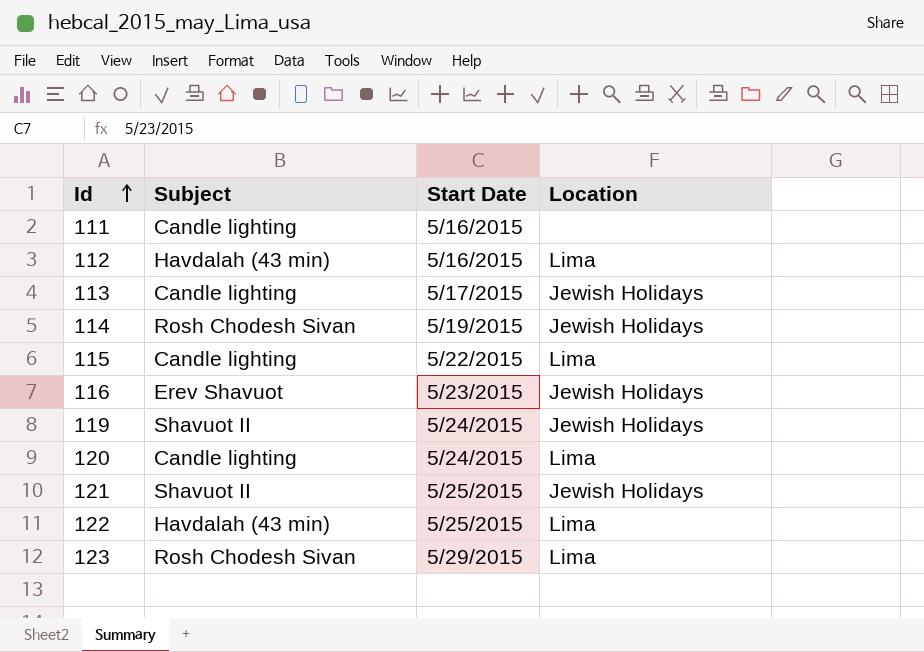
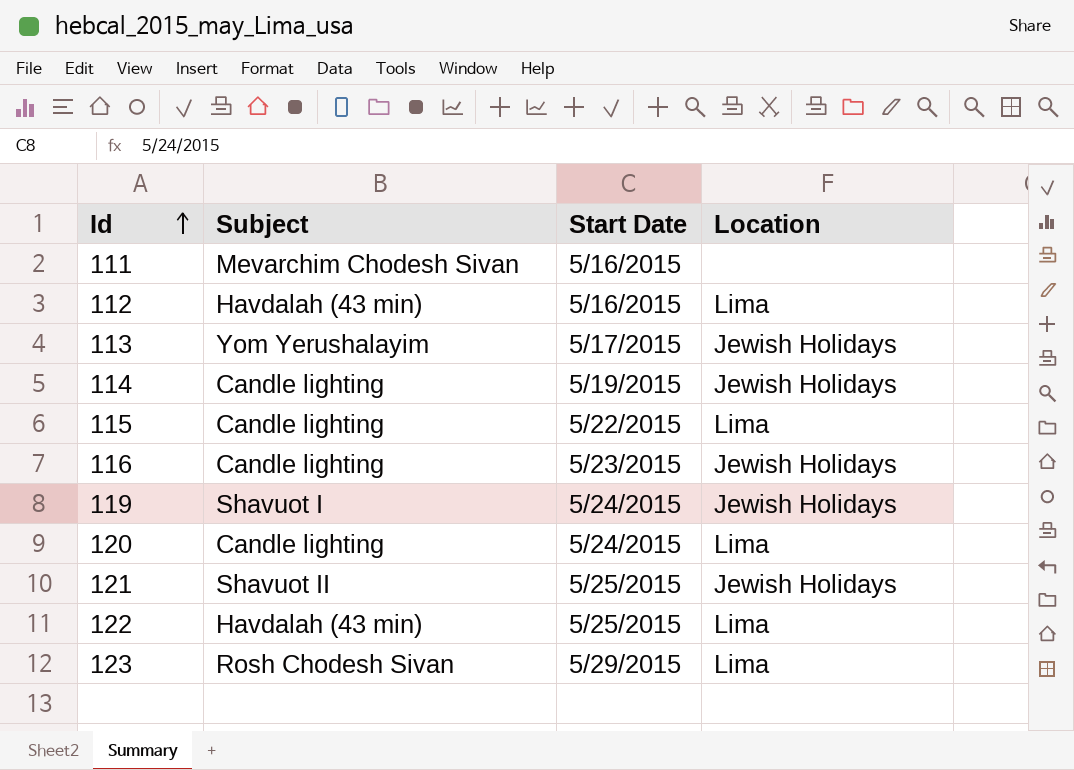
111 | Subject: Candle lighting -> Mevarchim Chodesh Sivan
113 | Subject: Candle lighting -> Yom Yerushalayim
114 | Subject: Rosh Chodesh Sivan -> Candle lighting
116 | Subject: Erev Shavuot -> Candle lighting
119 | Subject: Shavuot II -> Shavuot I

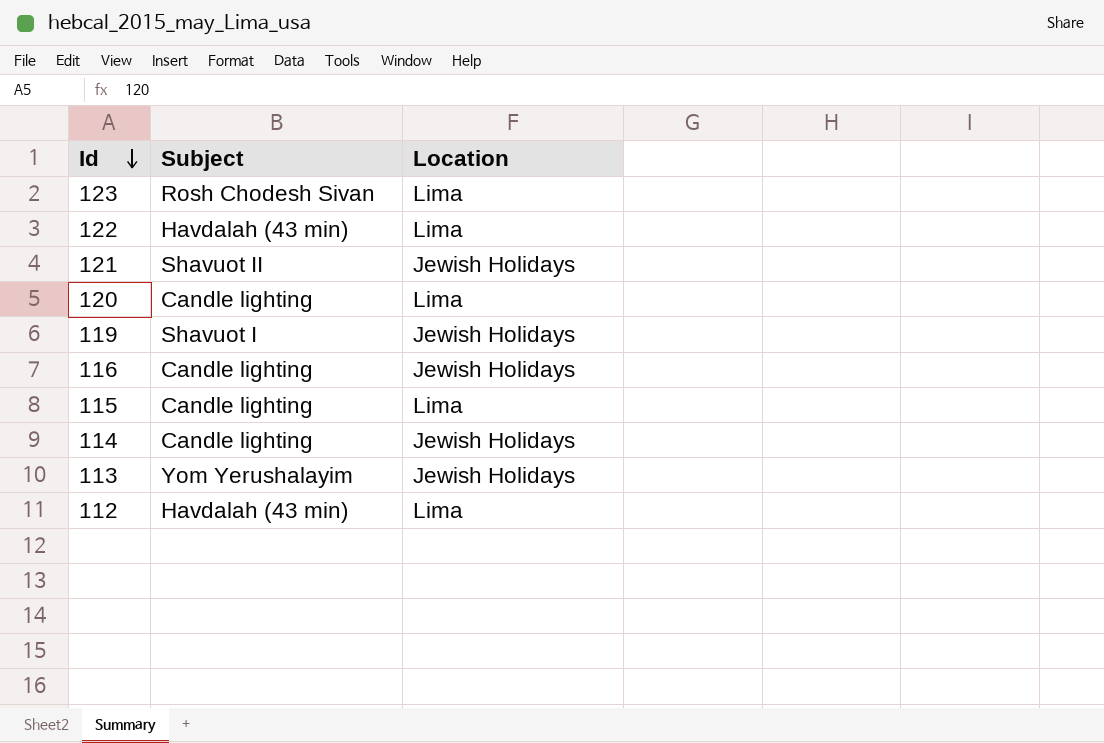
row order: Id ascending -> Id descending
column Start Date | position: 3 -> none
row 111: Mevarchim Chodesh Sivan | 5/16/2015 | none -> none

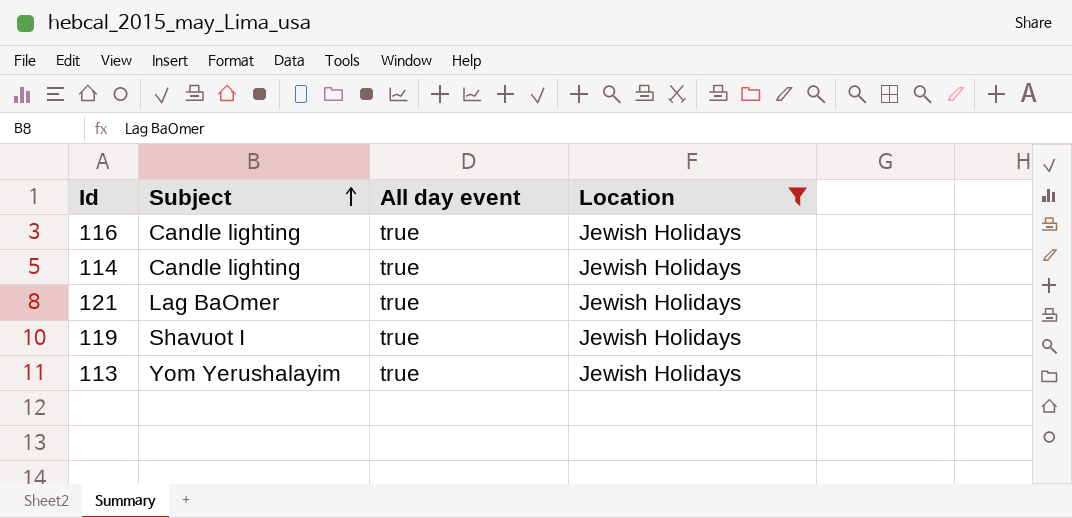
filter: none -> Location = Jewish Holidays
row order: Id descending -> Subject ascending
column All day event | position: none -> 3
121 | Subject: Shavuot II -> Lag BaOmer

